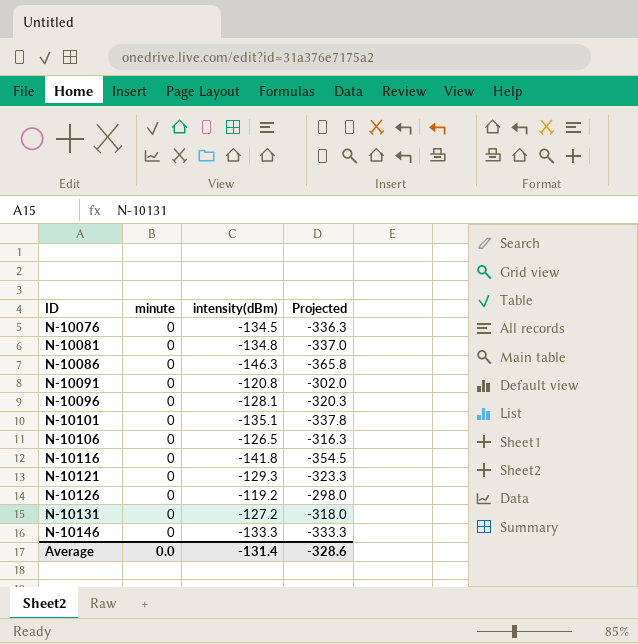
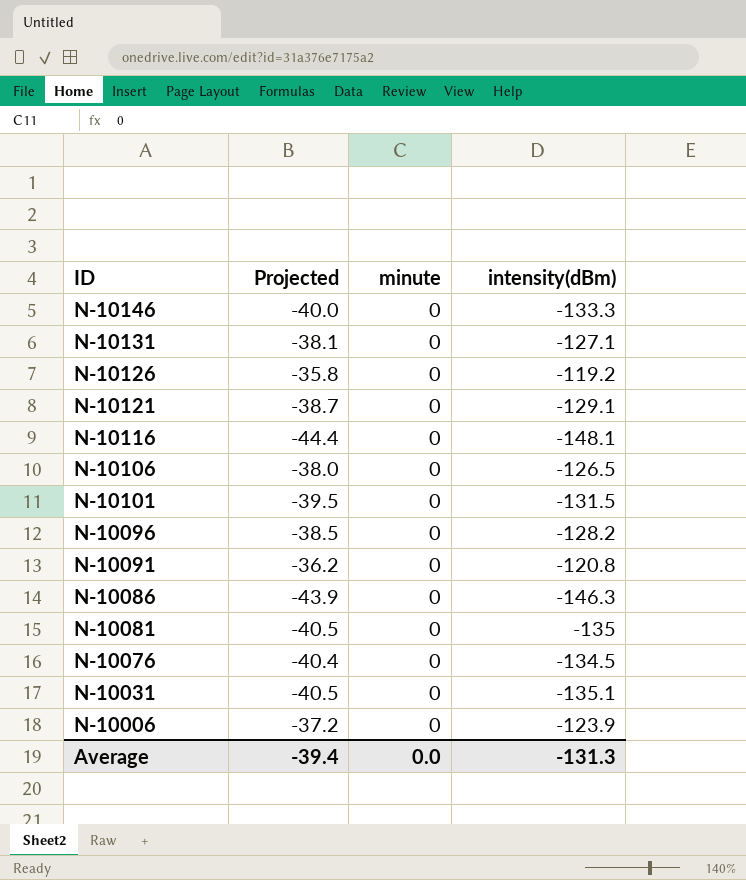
row order: ID ascending -> ID descending
column Projected | formula: [intensity(dBm)] * 2.5 -> [intensity(dBm)] * 0.3
column Projected | position: 4 -> 2
N-10131 | intensity(dBm): -127.2 -> -127.1
N-10121 | intensity(dBm): -129.3 -> -129.1
N-10116 | intensity(dBm): -141.8 -> -148.1
N-10101 | intensity(dBm): -135.1 -> -131.5
N-10096 | intensity(dBm): -128.1 -> -128.2
N-10081 | intensity(dBm): -134.8 -> -135
row N-10031: none -> -40.5 | 0 | -135.1
row N-10006: none -> -37.2 | 0 | -123.9
Average | Projected: -328.6 -> -39.4
Average | intensity(dBm): -131.4 -> -131.3

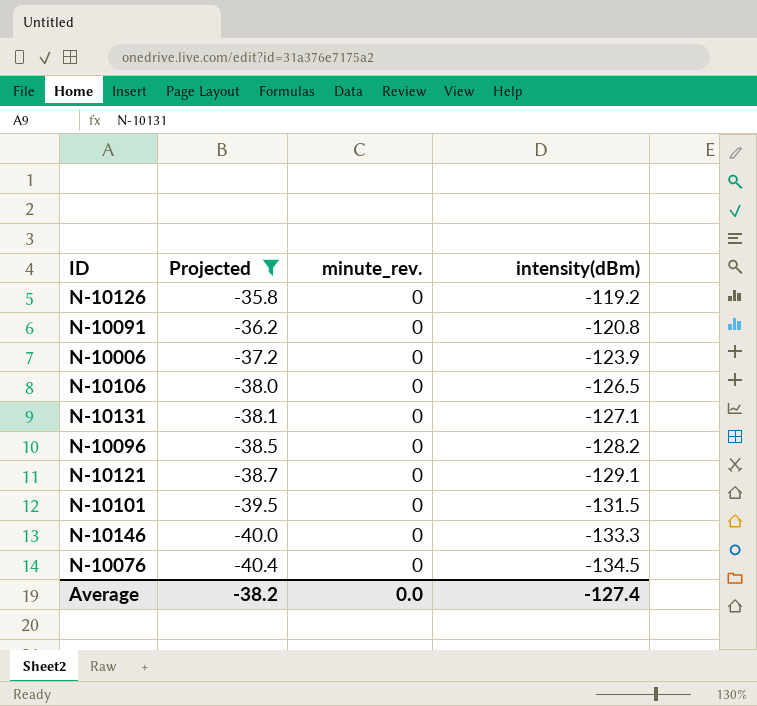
filter: none -> Projected >= -40.4
row order: ID descending -> Projected descending
column name: minute -> minute_rev.
Average | Projected: -39.4 -> -38.2
Average | intensity(dBm): -131.3 -> -127.4

